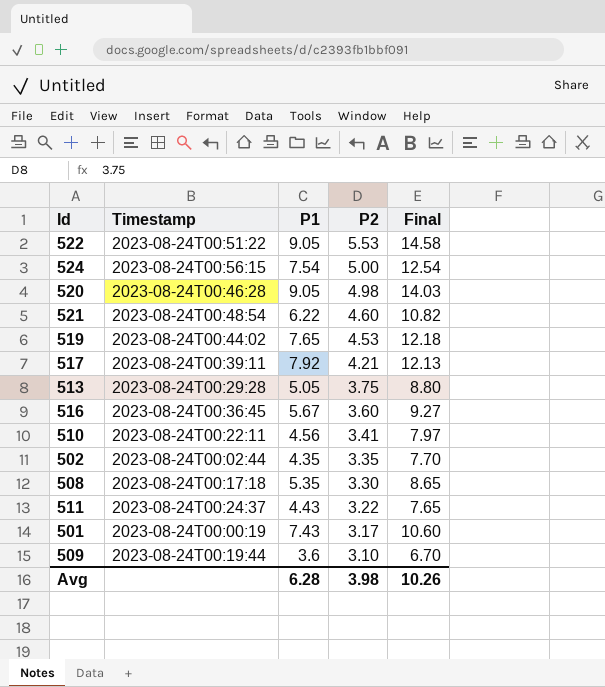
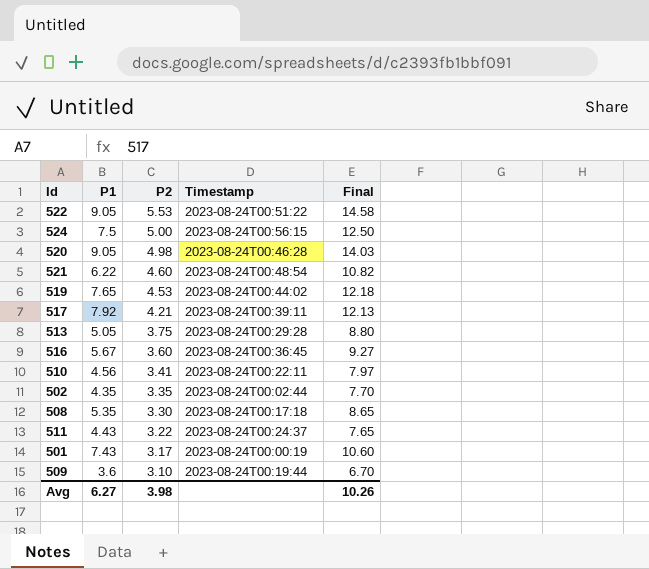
column Timestamp | position: 2 -> 4
524 | P1: 7.54 -> 7.5
524 | Final: 12.54 -> 12.50
Avg | P1: 6.28 -> 6.27

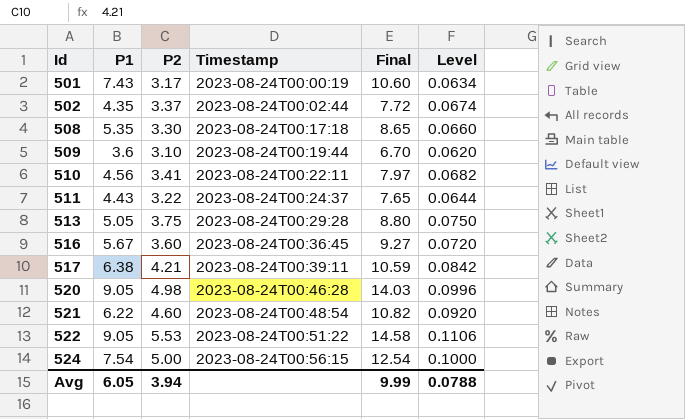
row order: P2 descending -> Id ascending
column Level | formula: none -> [P2] * 0.02
row 519: 7.65 | 4.53 | 2023-08-24T00:44:02 | 12.18 -> none
502 | P2: 3.35 -> 3.37
502 | Final: 7.70 -> 7.72
517 | P1: 7.92 -> 6.38
517 | Final: 12.13 -> 10.59
524 | P1: 7.5 -> 7.54
524 | Final: 12.50 -> 12.54
Avg | P1: 6.27 -> 6.05
Avg | P2: 3.98 -> 3.94
Avg | Final: 10.26 -> 9.99

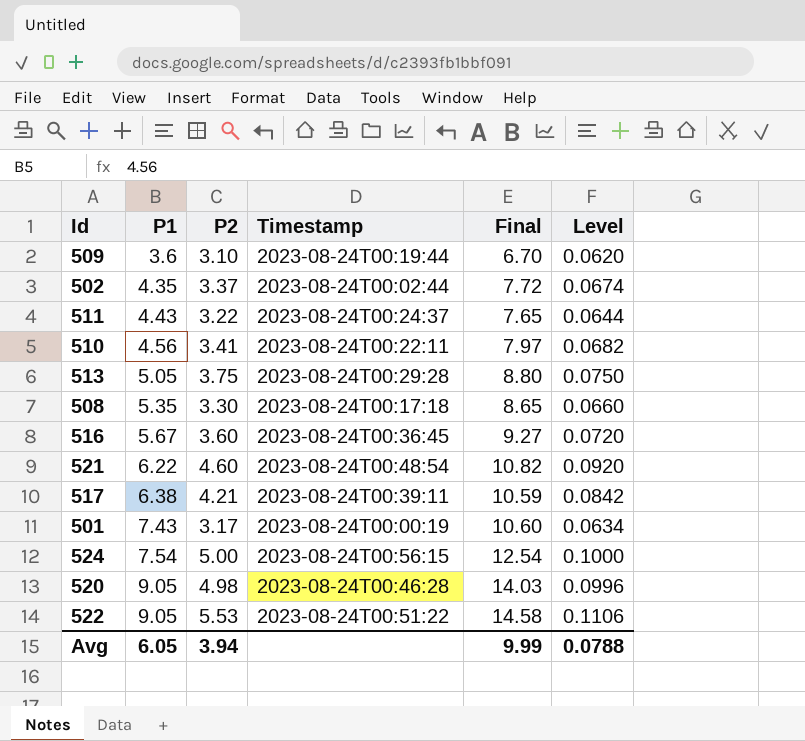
row order: Id ascending -> P1 ascending

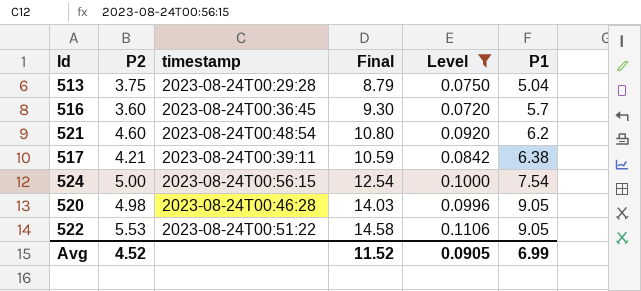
filter: none -> Level >= 0.0720
column name: Timestamp -> timestamp
column P1 | position: 2 -> 6
513 | Final: 8.80 -> 8.79
513 | P1: 5.05 -> 5.04
516 | Final: 9.27 -> 9.30
516 | P1: 5.67 -> 5.7
521 | Final: 10.82 -> 10.80
521 | P1: 6.22 -> 6.2
Avg | P2: 3.94 -> 4.52
Avg | Final: 9.99 -> 11.52
Avg | Level: 0.0788 -> 0.0905
Avg | P1: 6.05 -> 6.99

